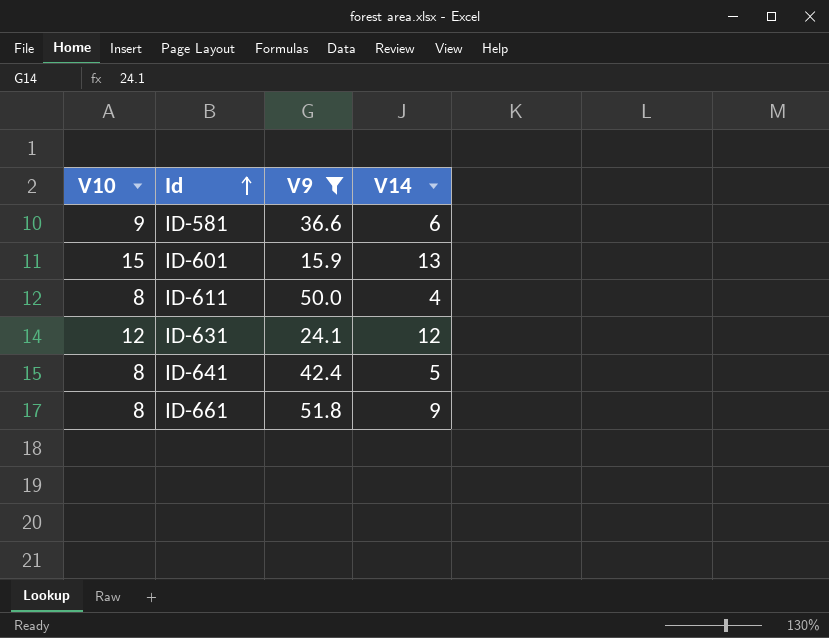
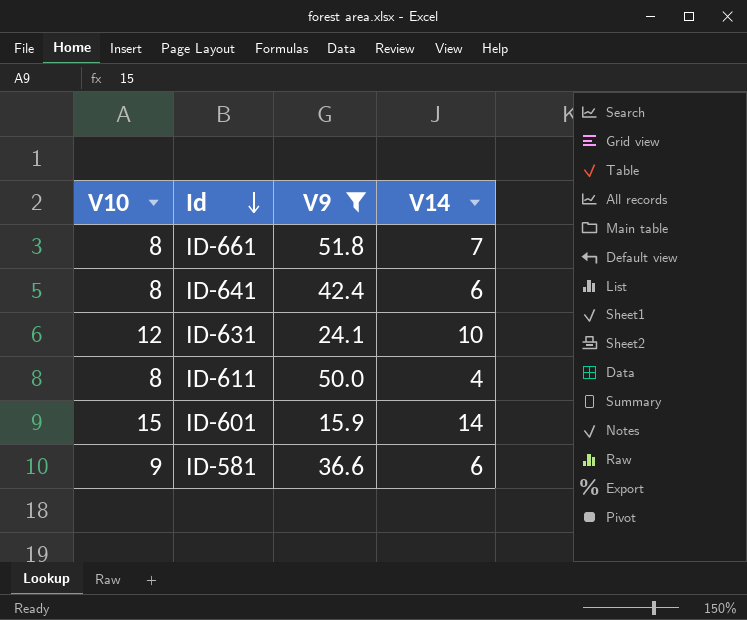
row order: Id ascending -> Id descending
ID-661 | V14: 9 -> 7
ID-641 | V14: 5 -> 6
ID-631 | V14: 12 -> 10
ID-601 | V14: 13 -> 14

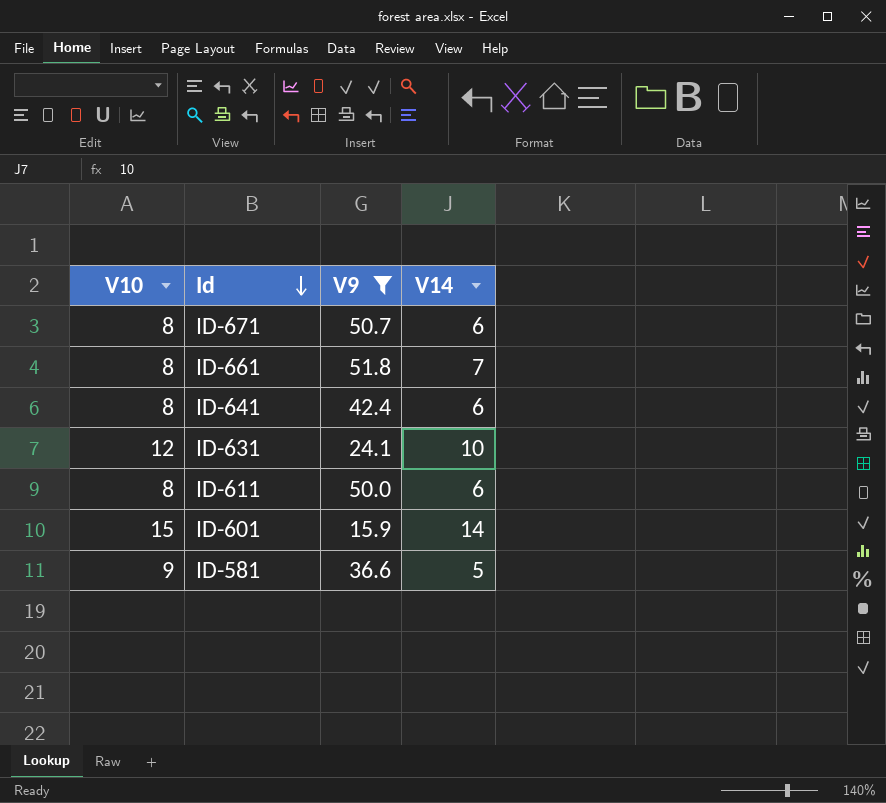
row ID-671: none -> 8 | 50.7 | 6
ID-611 | V14: 4 -> 6
ID-581 | V14: 6 -> 5

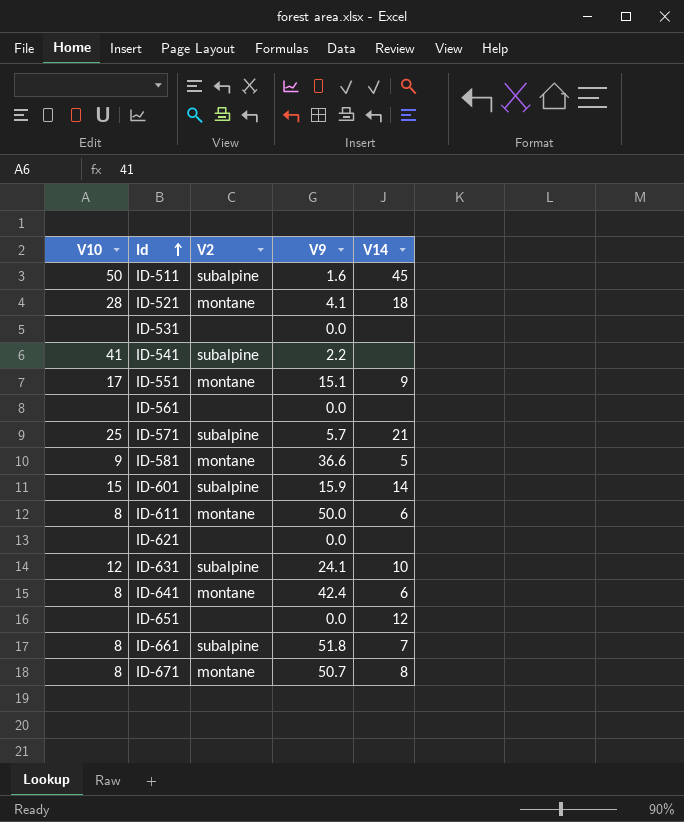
filter: V9 >= 15.9 -> none
row order: Id descending -> Id ascending
column V2 | position: none -> 3
ID-671 | V14: 6 -> 8

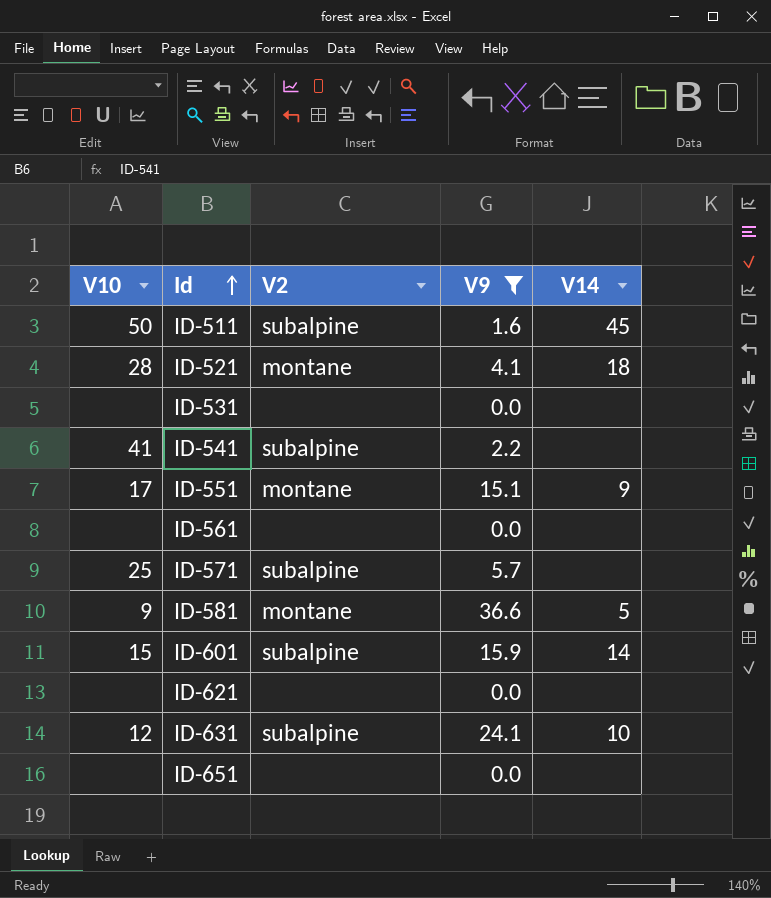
filter: none -> V9 <= 36.6
ID-571 | V14: 21 -> none
ID-651 | V14: 12 -> none

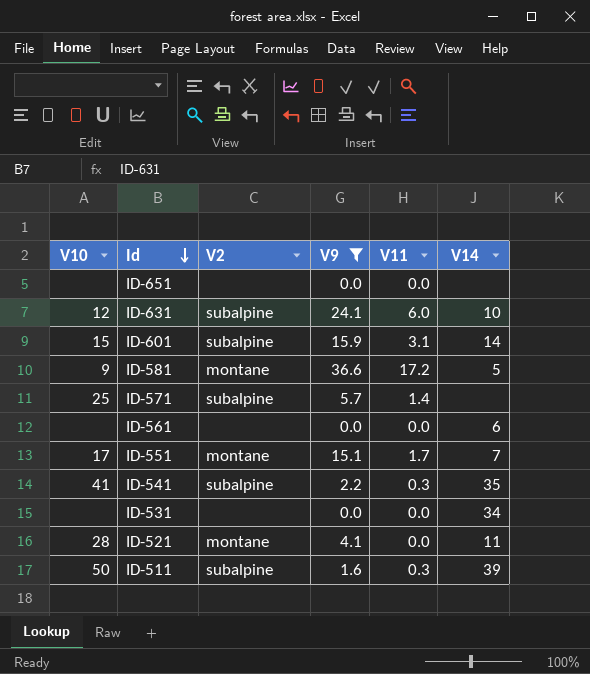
row order: Id ascending -> Id descending
column V11 | position: none -> 5
row ID-621: none | none | 0.0 | none -> none
ID-561 | V14: none -> 6
ID-551 | V14: 9 -> 7
ID-541 | V14: none -> 35
ID-531 | V14: none -> 34
ID-521 | V14: 18 -> 11
ID-511 | V14: 45 -> 39

